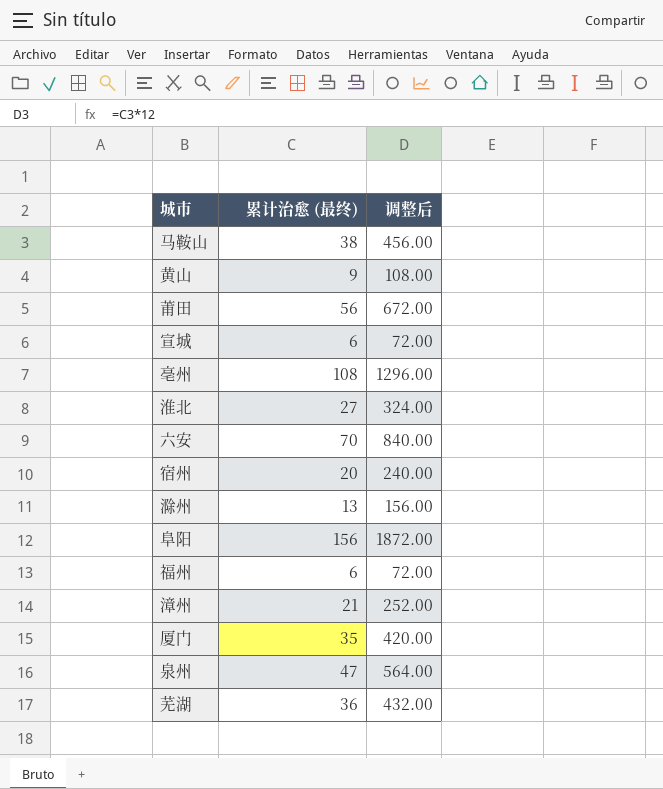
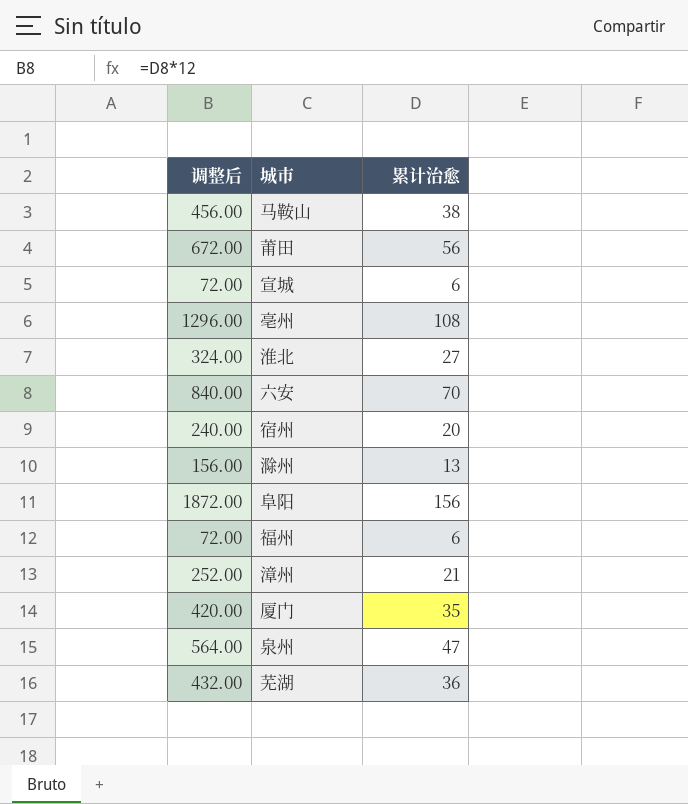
column 调整后 | position: 3 -> 1
column name: 累计治愈 (最终) -> 累计治愈
row 黄山: 9 | 108.00 -> none

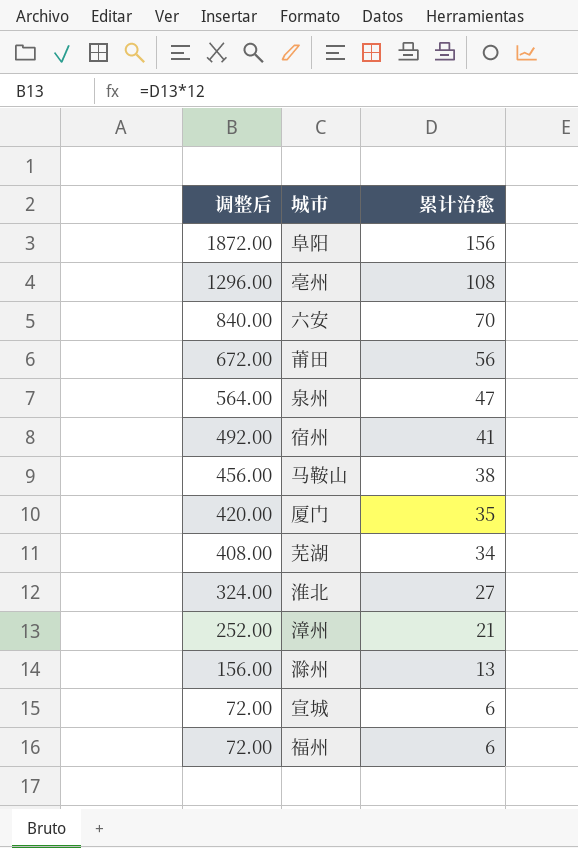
row order: none -> 调整后 descending
宿州 | 调整后: 240.00 -> 492.00
宿州 | 累计治愈: 20 -> 41
芜湖 | 调整后: 432.00 -> 408.00
芜湖 | 累计治愈: 36 -> 34

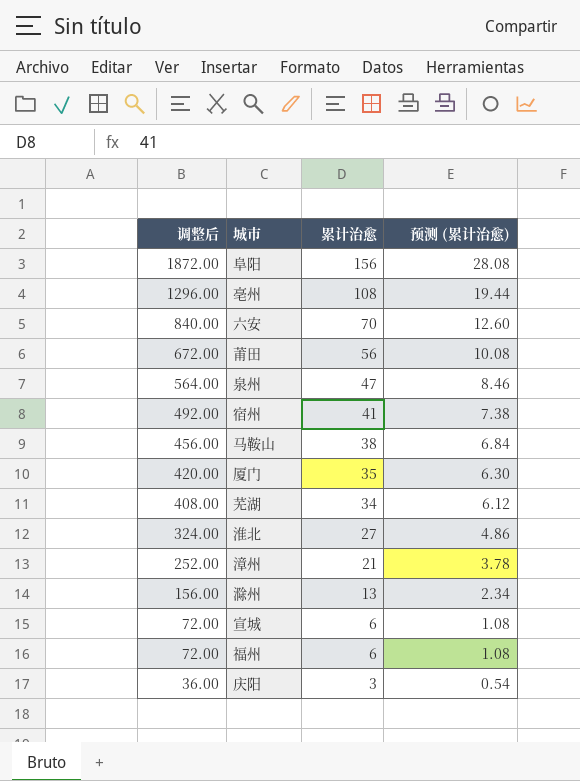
column 预测 (累计治愈) | formula: none -> [累计治愈] * 0.18
row 庆阳: none -> 36.00 | 3 | 0.54

